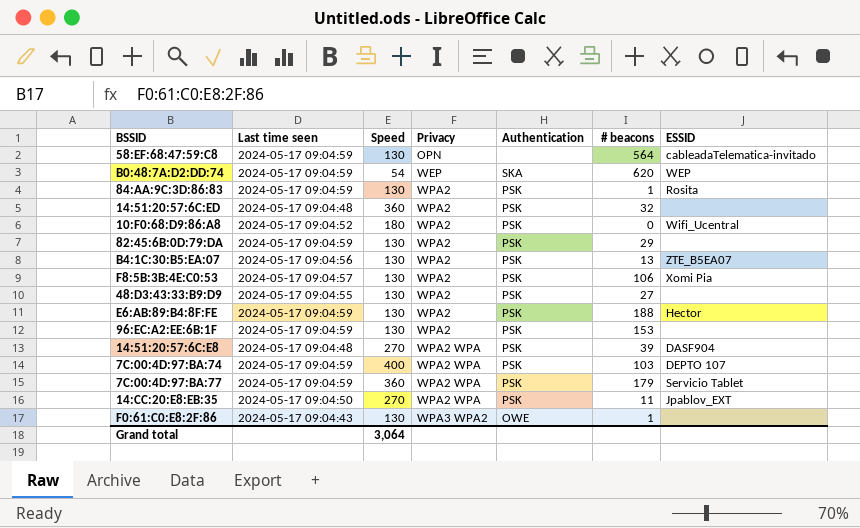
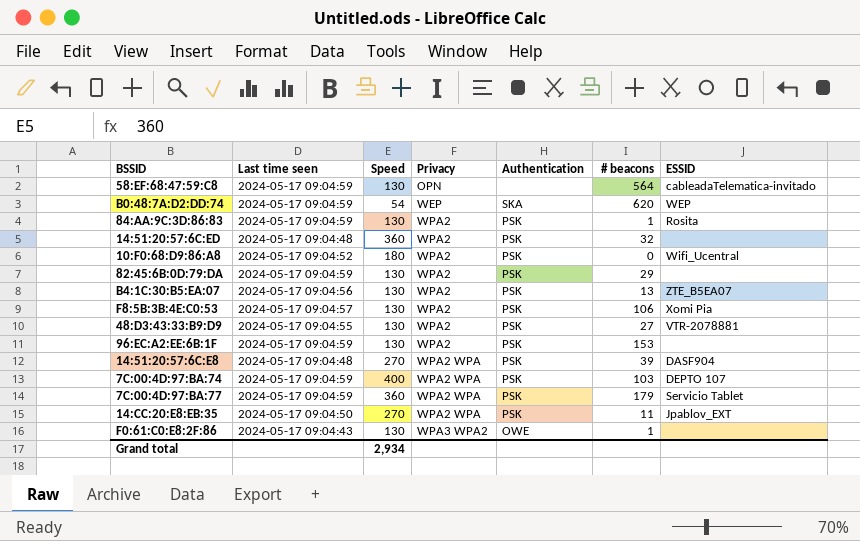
row E6:AB:89:B4:8F:FE: 2024-05-17 09:04:59 | 130 | WPA2 | PSK | 188 | Hector -> none
48:D3:43:33:B9:D9 | ESSID: none -> VTR-2078881
Grand total | Speed: 3,064 -> 2,934

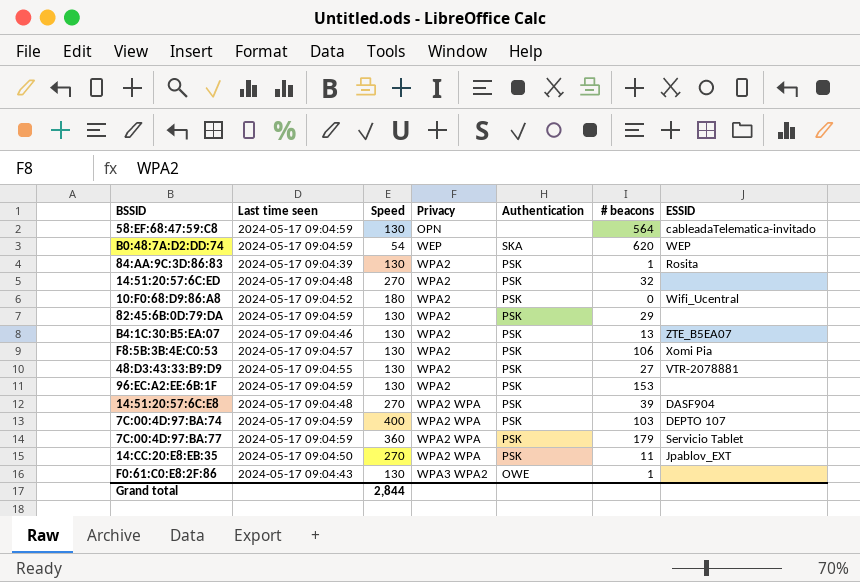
84:AA:9C:3D:86:83 | Last time seen: 2024-05-17 09:04:59 -> 2024-05-17 09:04:39
14:51:20:57:6C:ED | Speed: 360 -> 270
B4:1C:30:B5:EA:07 | Last time seen: 2024-05-17 09:04:56 -> 2024-05-17 09:04:46
Grand total | Speed: 2,934 -> 2,844

